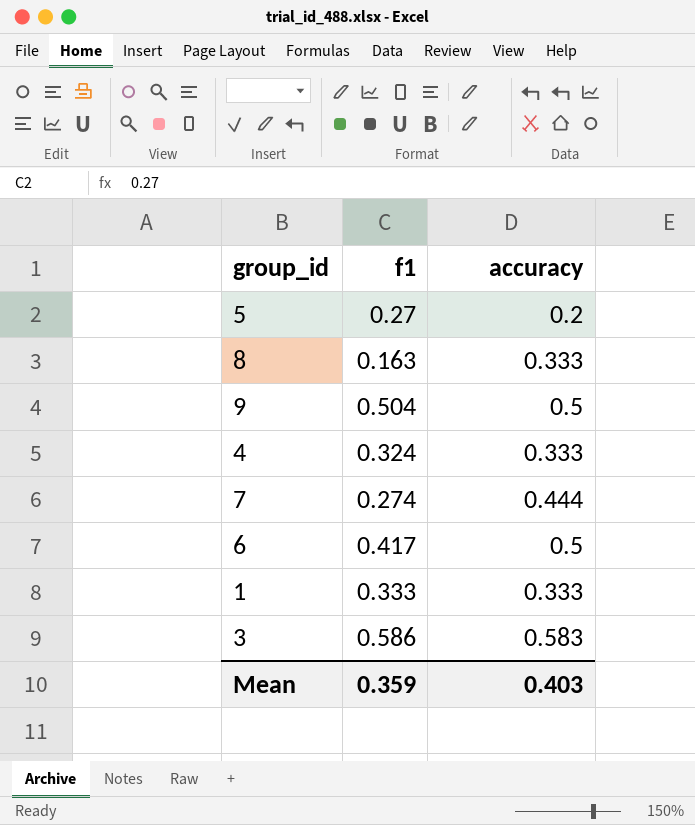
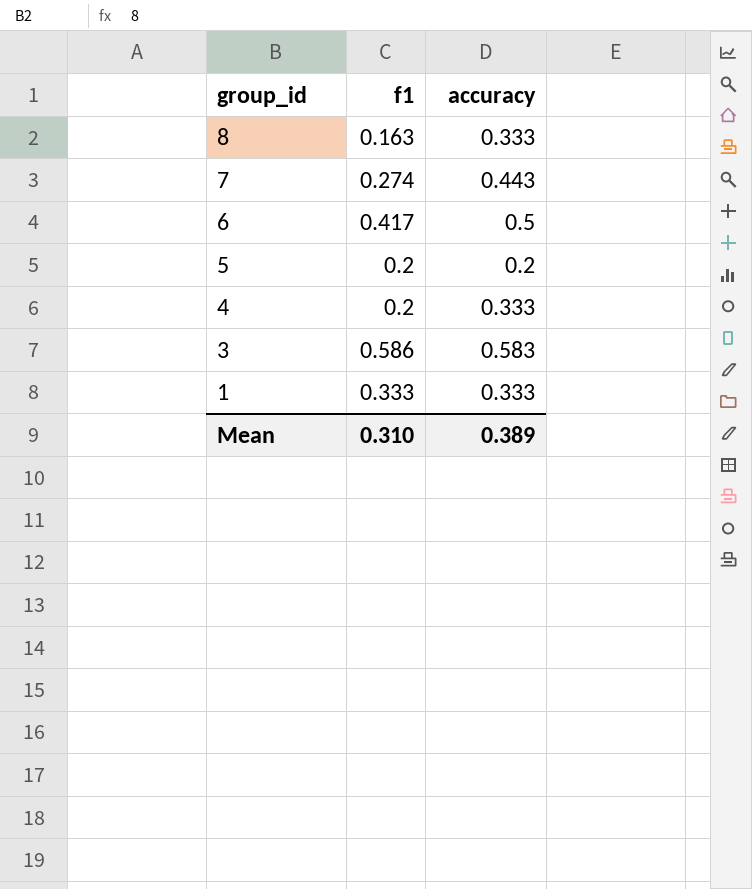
row order: none -> group_id descending
row 9: 0.504 | 0.5 -> none
7 | accuracy: 0.444 -> 0.443
5 | f1: 0.27 -> 0.2
4 | f1: 0.324 -> 0.2
Mean | f1: 0.359 -> 0.310
Mean | accuracy: 0.403 -> 0.389

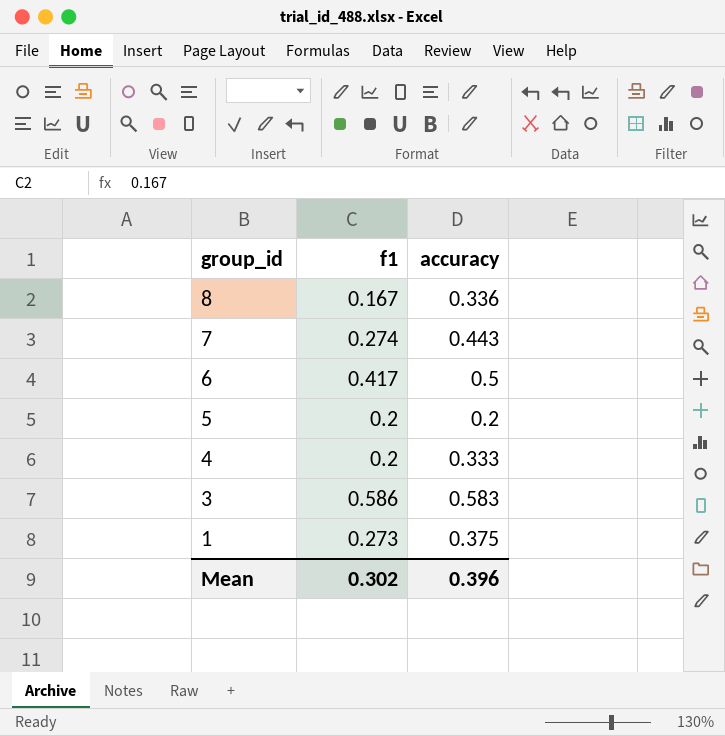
8 | f1: 0.163 -> 0.167
8 | accuracy: 0.333 -> 0.336
1 | f1: 0.333 -> 0.273
1 | accuracy: 0.333 -> 0.375
Mean | f1: 0.310 -> 0.302
Mean | accuracy: 0.389 -> 0.396

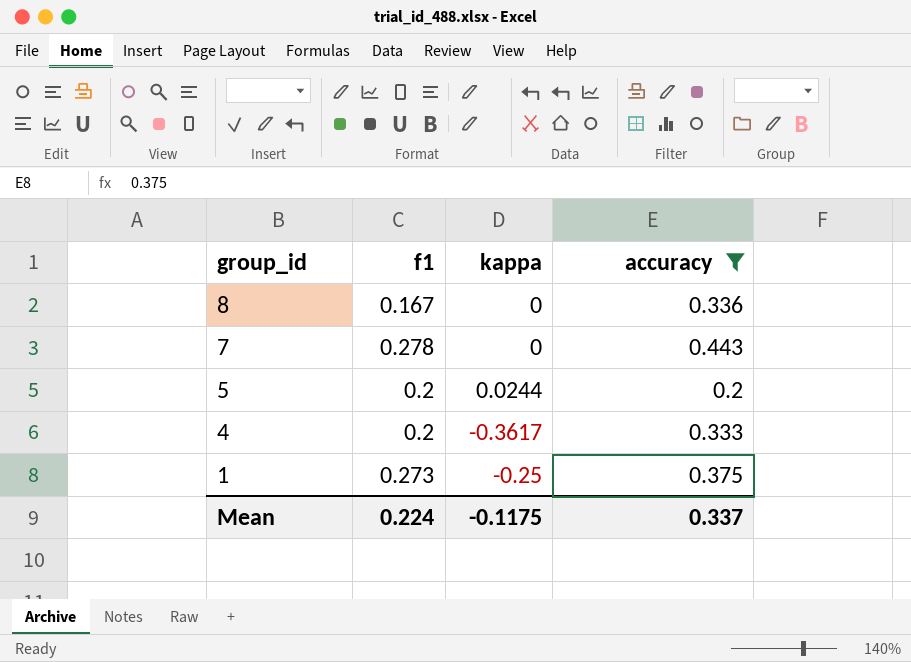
filter: none -> accuracy <= 0.443
column kappa | position: none -> 3
7 | f1: 0.274 -> 0.278
Mean | f1: 0.302 -> 0.224
Mean | accuracy: 0.396 -> 0.337

